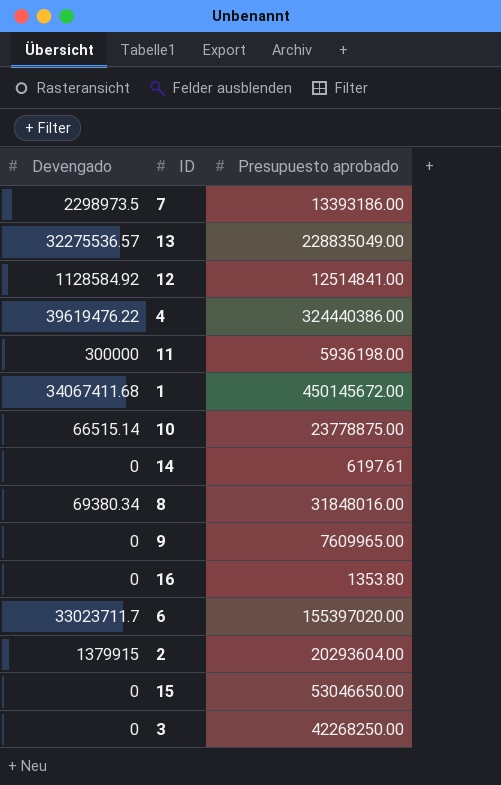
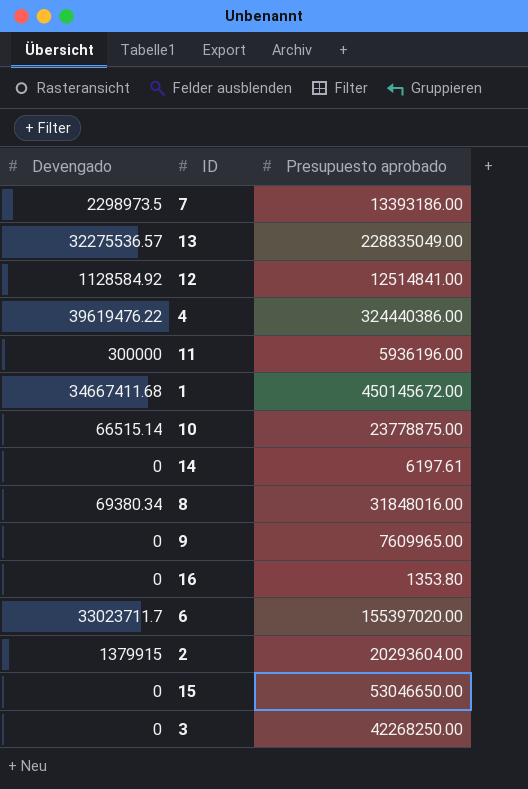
11 | Presupuesto aprobado: 5936198.00 -> 5936196.00
1 | Devengado: 34067411.68 -> 34667411.68

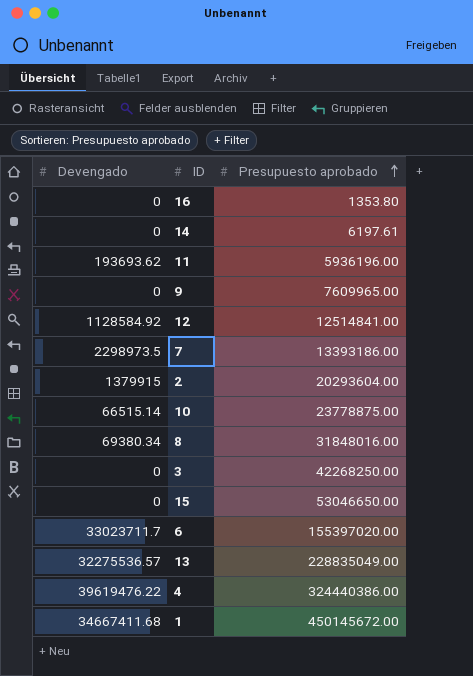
row order: none -> Presupuesto aprobado ascending
11 | Devengado: 300000 -> 193693.62

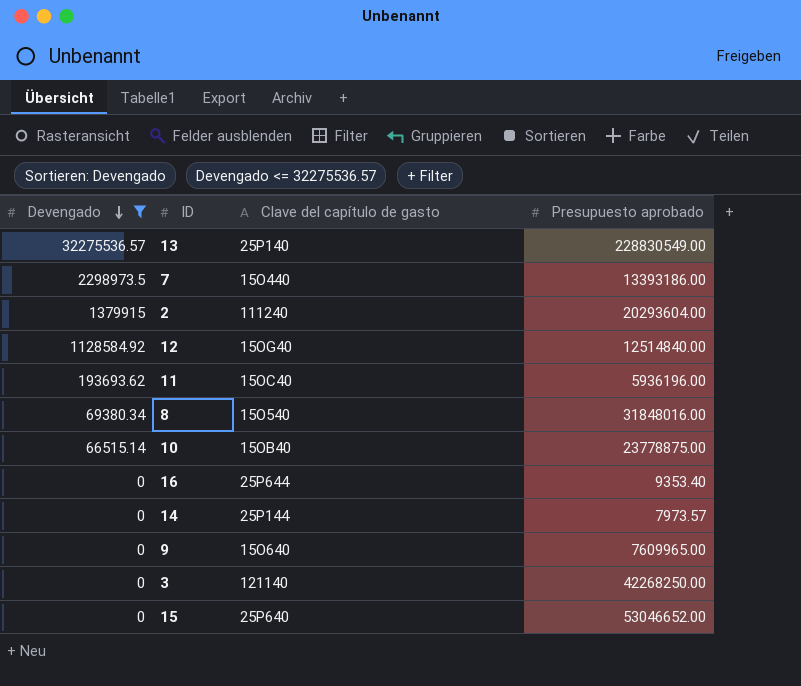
filter: none -> Devengado <= 32275536.57
row order: Presupuesto aprobado ascending -> Devengado descending
column Clave del capítulo de gasto | position: none -> 3
13 | Presupuesto aprobado: 228835049.00 -> 228830549.00
12 | Presupuesto aprobado: 12514841.00 -> 12514840.00
16 | Presupuesto aprobado: 1353.80 -> 9353.40
14 | Presupuesto aprobado: 6197.61 -> 7973.57
15 | Presupuesto aprobado: 53046650.00 -> 53046652.00

